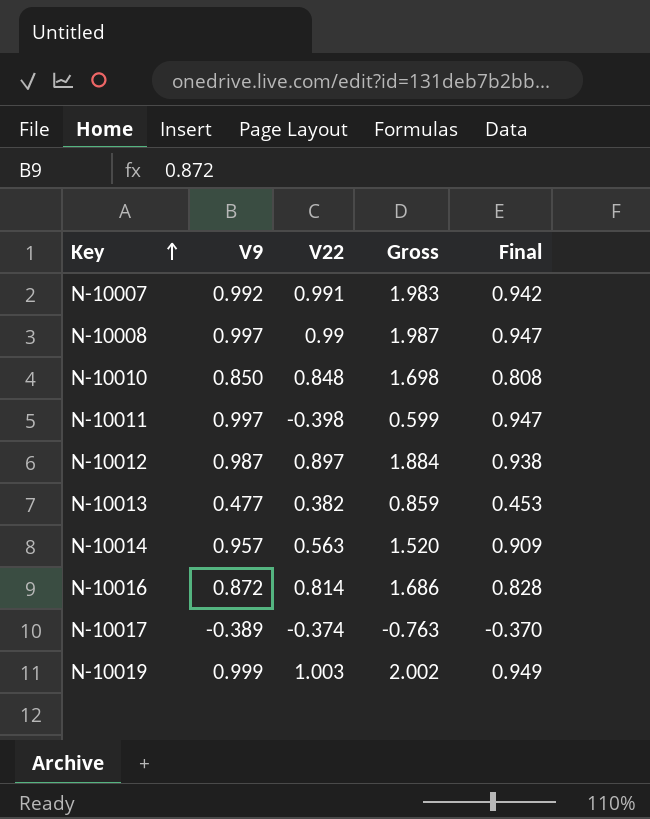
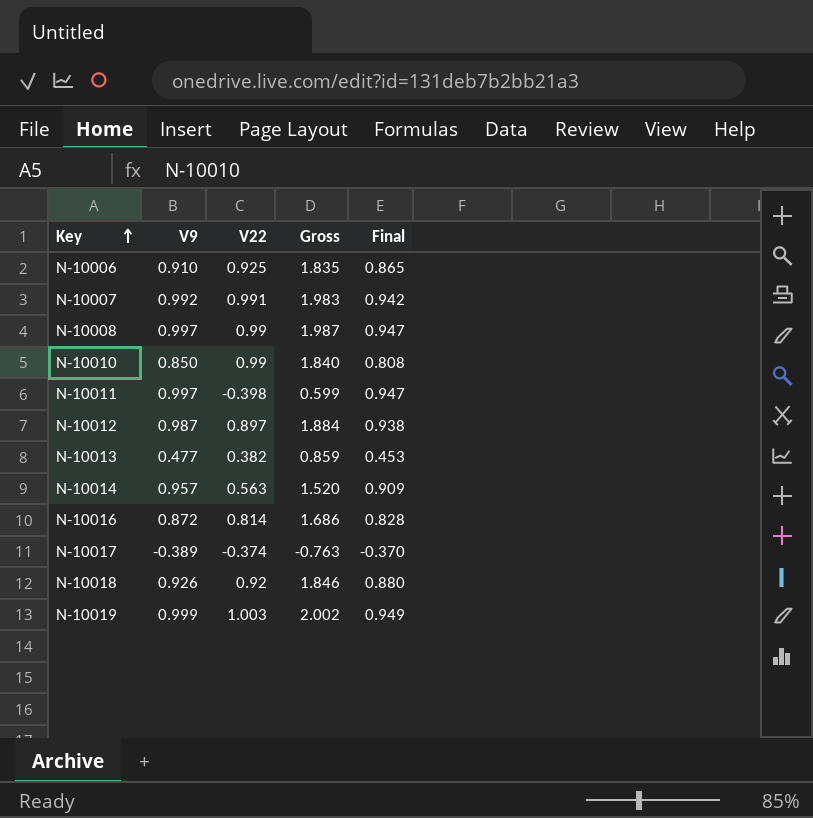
row N-10006: none -> 0.910 | 0.925 | 1.835 | 0.865
N-10010 | V22: 0.848 -> 0.99
N-10010 | Gross: 1.698 -> 1.840
row N-10018: none -> 0.926 | 0.92 | 1.846 | 0.880

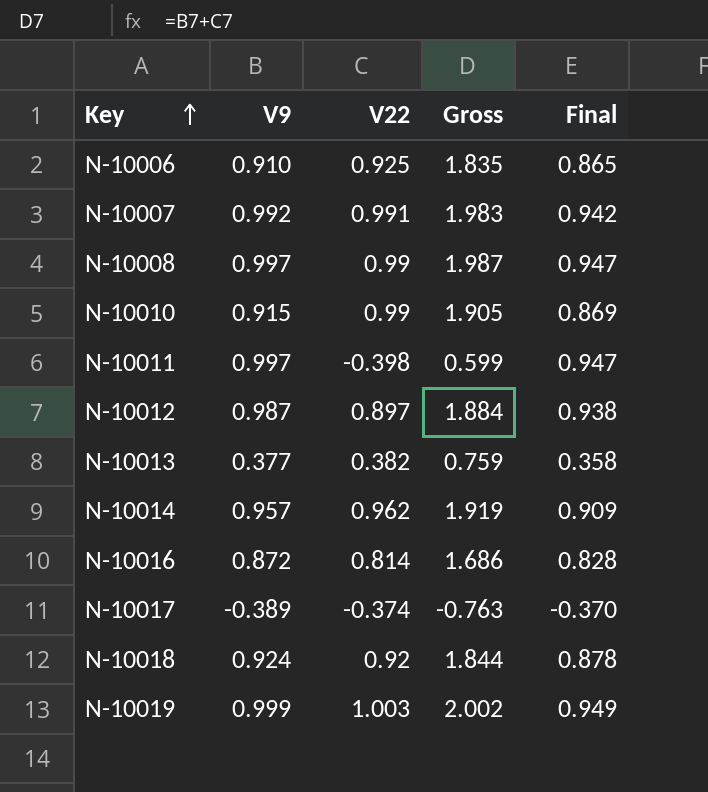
N-10010 | V9: 0.850 -> 0.915
N-10010 | Gross: 1.840 -> 1.905
N-10010 | Final: 0.808 -> 0.869
N-10013 | V9: 0.477 -> 0.377
N-10013 | Gross: 0.859 -> 0.759
N-10013 | Final: 0.453 -> 0.358
N-10014 | V22: 0.563 -> 0.962
N-10014 | Gross: 1.520 -> 1.919
N-10018 | V9: 0.926 -> 0.924
N-10018 | Gross: 1.846 -> 1.844
N-10018 | Final: 0.880 -> 0.878

